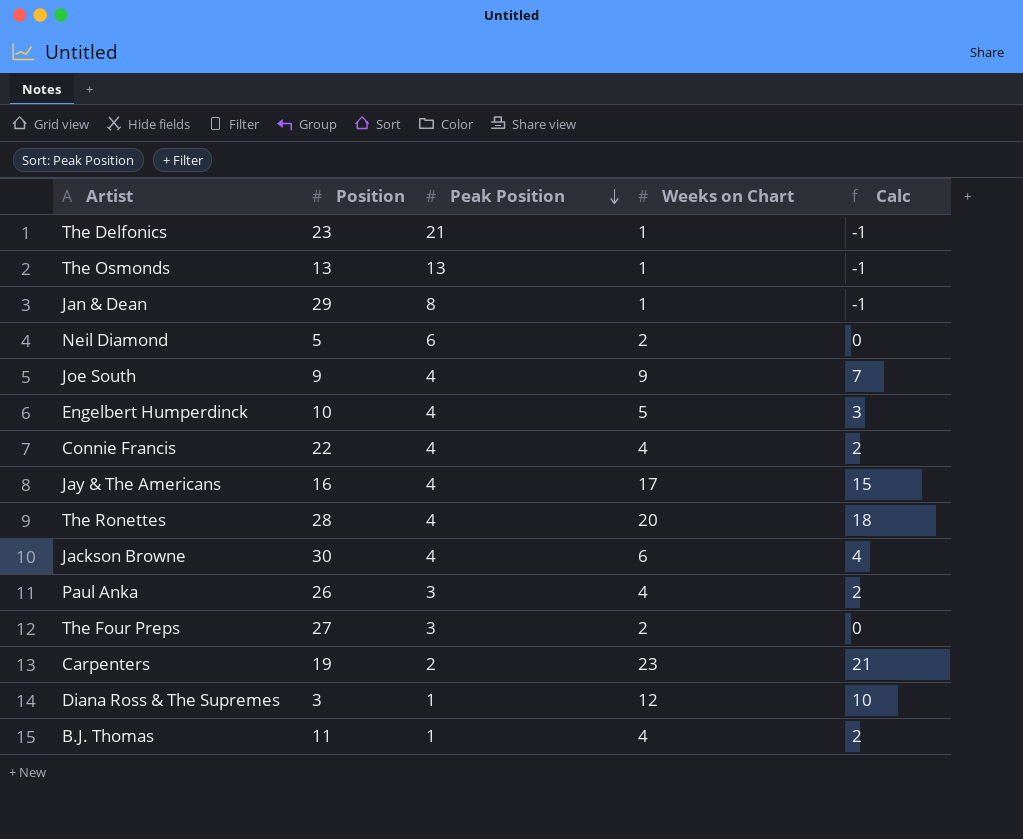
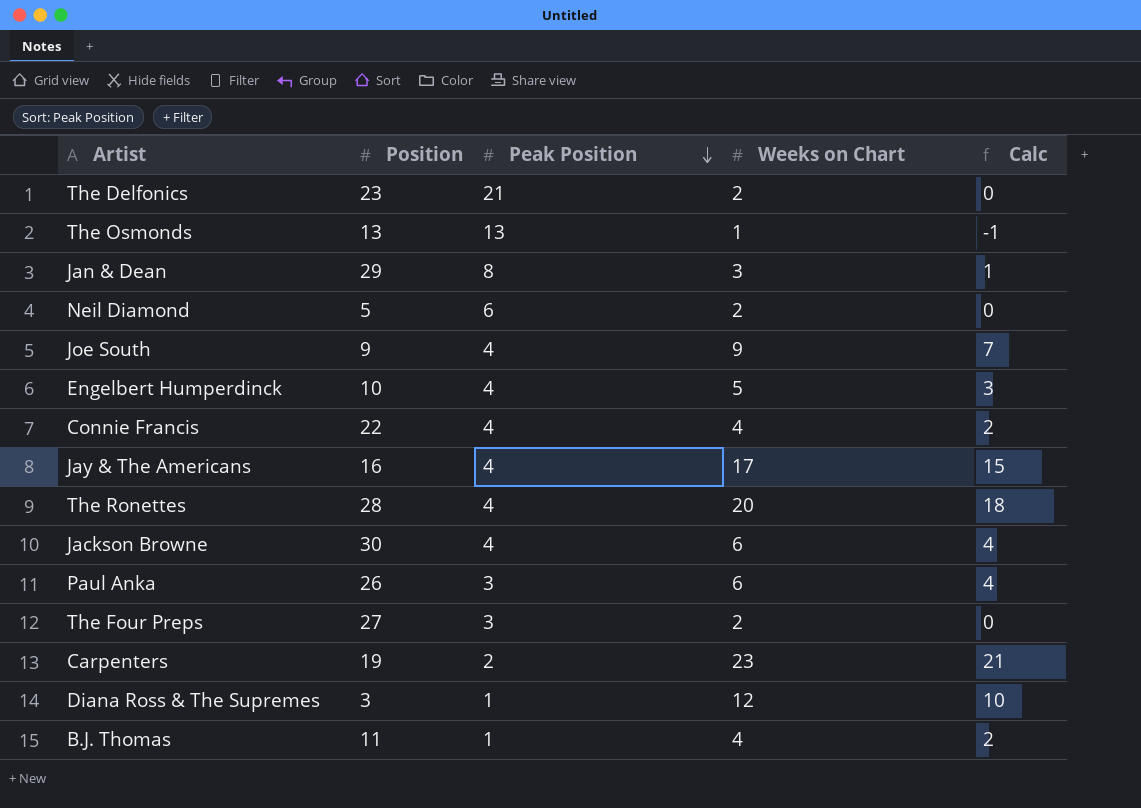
The Delfonics | Weeks on Chart: 1 -> 2
The Delfonics | Calc: -1 -> 0
Jan & Dean | Weeks on Chart: 1 -> 3
Jan & Dean | Calc: -1 -> 1
Paul Anka | Weeks on Chart: 4 -> 6
Paul Anka | Calc: 2 -> 4

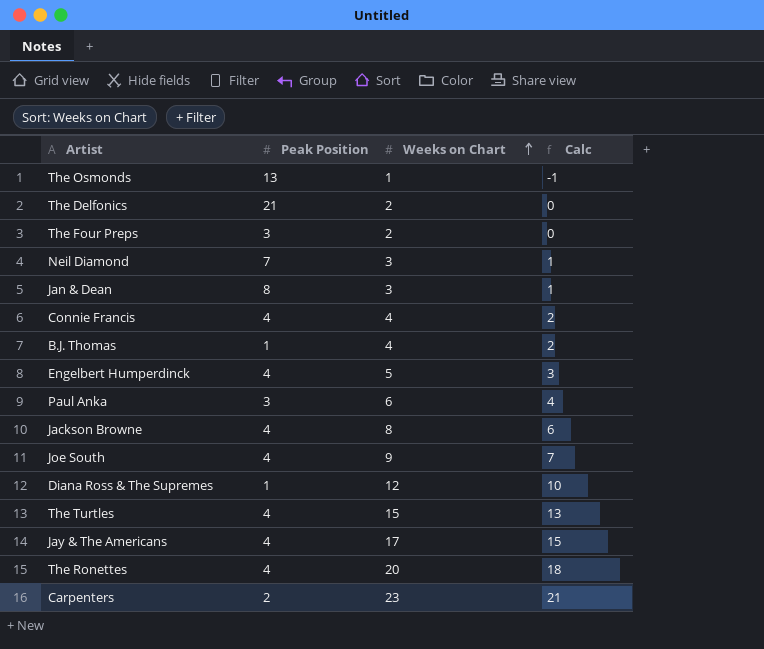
row order: Peak Position descending -> Weeks on Chart ascending
column Position | position: 2 -> none
Neil Diamond | Peak Position: 6 -> 7
Neil Diamond | Weeks on Chart: 2 -> 3
Neil Diamond | Calc: 0 -> 1
Jackson Browne | Weeks on Chart: 6 -> 8
Jackson Browne | Calc: 4 -> 6
row The Turtles: none -> 4 | 15 | 13

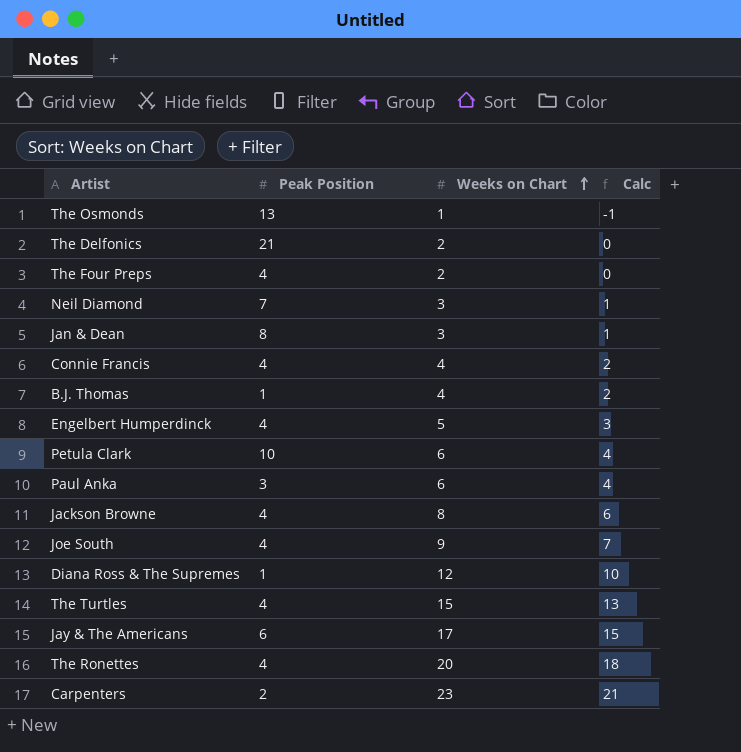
The Four Preps | Peak Position: 3 -> 4
row Petula Clark: none -> 10 | 6 | 4
Jay & The Americans | Peak Position: 4 -> 6

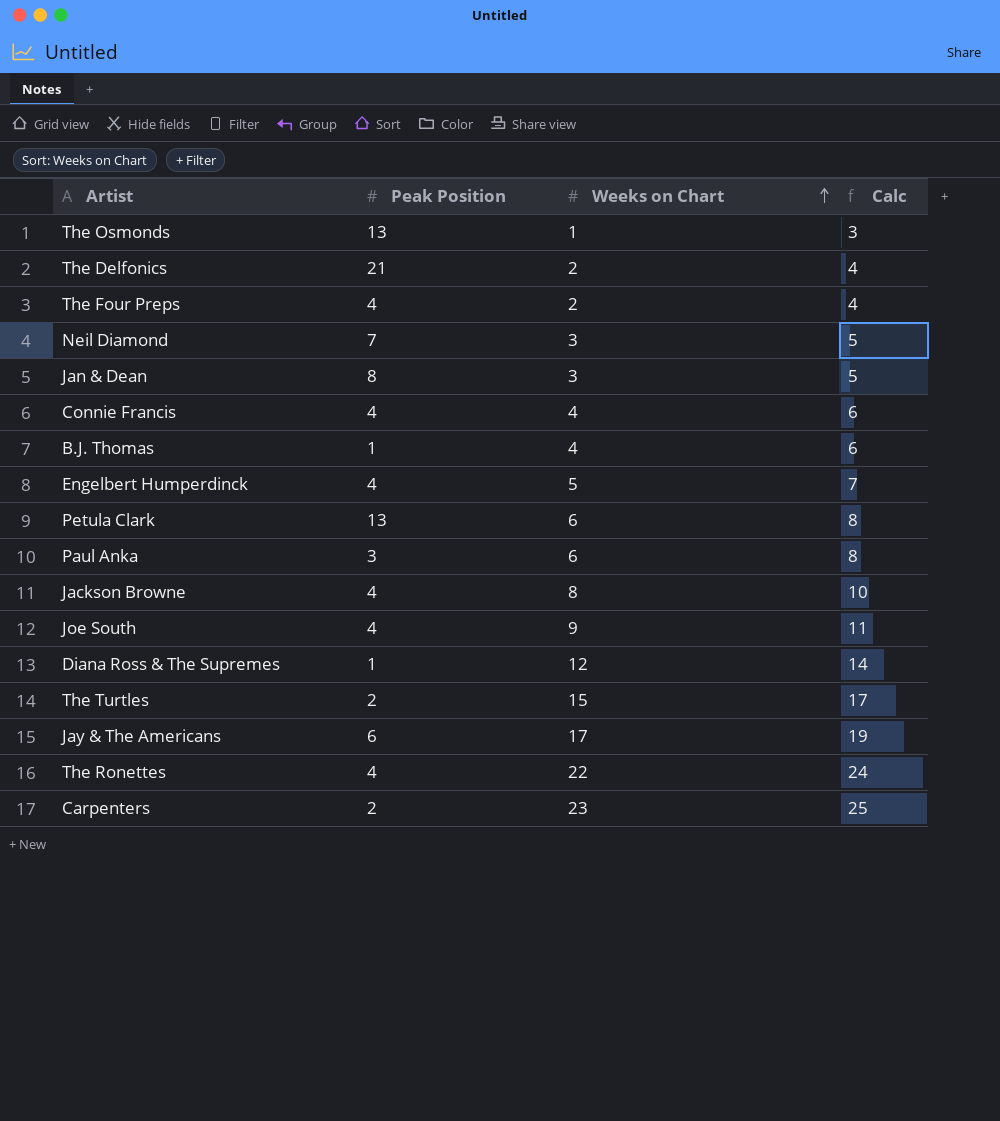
column Calc | formula: [Weeks on Chart] - 2 -> [Weeks on Chart] + 2
Petula Clark | Peak Position: 10 -> 13
The Turtles | Peak Position: 4 -> 2
The Ronettes | Weeks on Chart: 20 -> 22

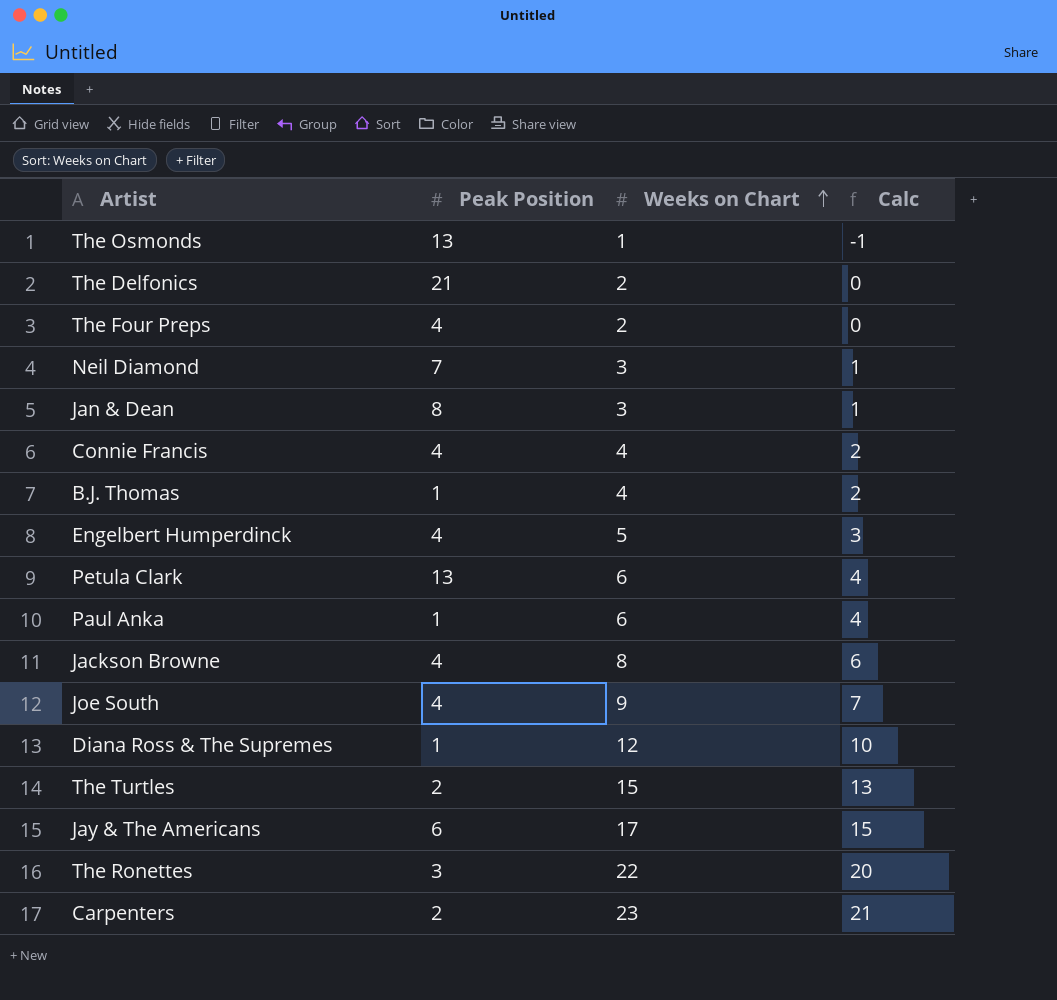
column Calc | formula: [Weeks on Chart] + 2 -> [Weeks on Chart] - 2
Paul Anka | Peak Position: 3 -> 1
The Ronettes | Peak Position: 4 -> 3

